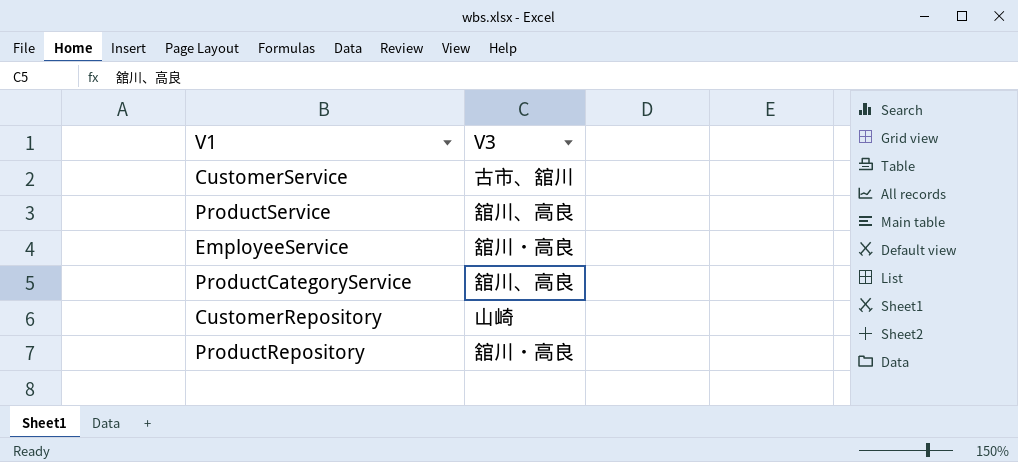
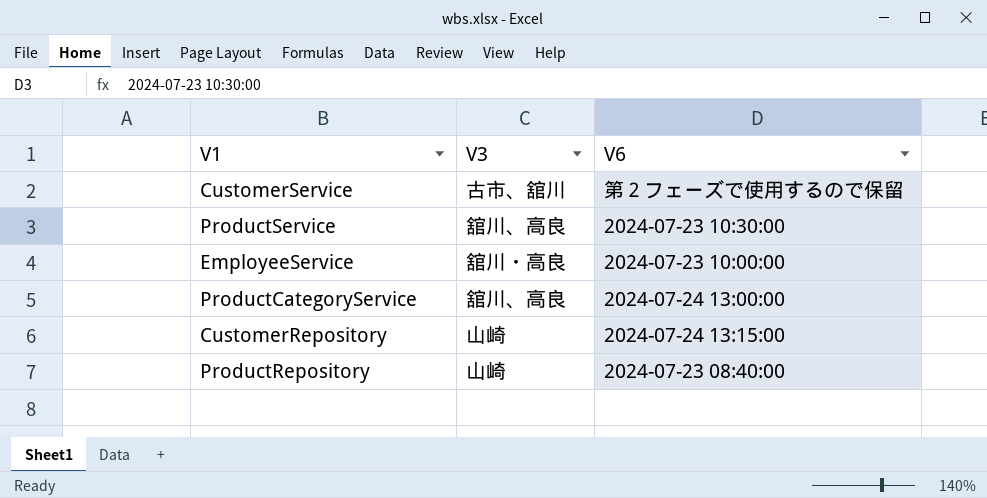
column V6 | position: none -> 3
ProductRepository | V3: 舘川・高良 -> 山崎

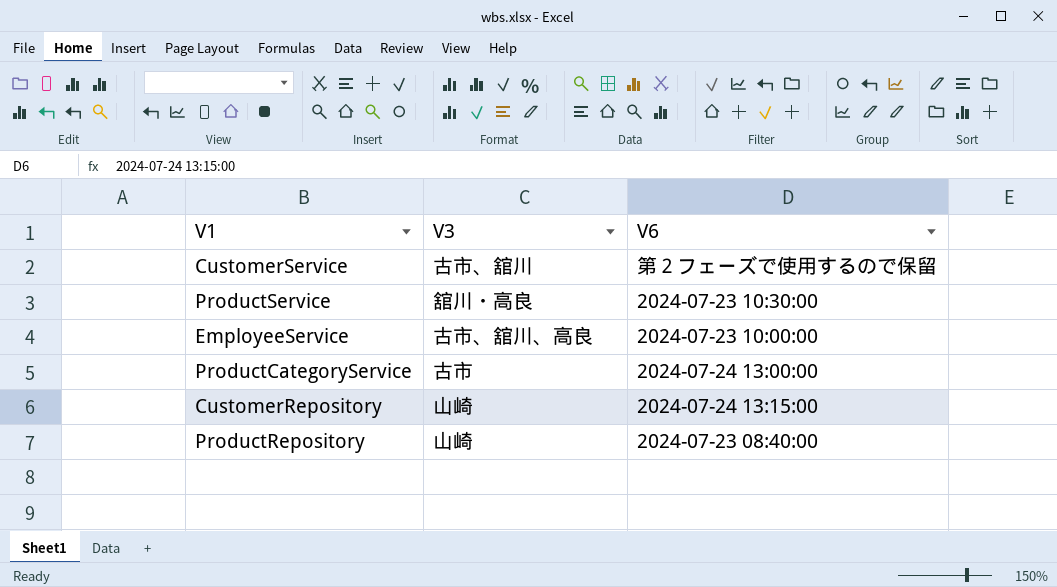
ProductService | V3: 舘川、高良 -> 舘川・高良
EmployeeService | V3: 舘川・高良 -> 古市、舘川、高良
ProductCategoryService | V3: 舘川、高良 -> 古市

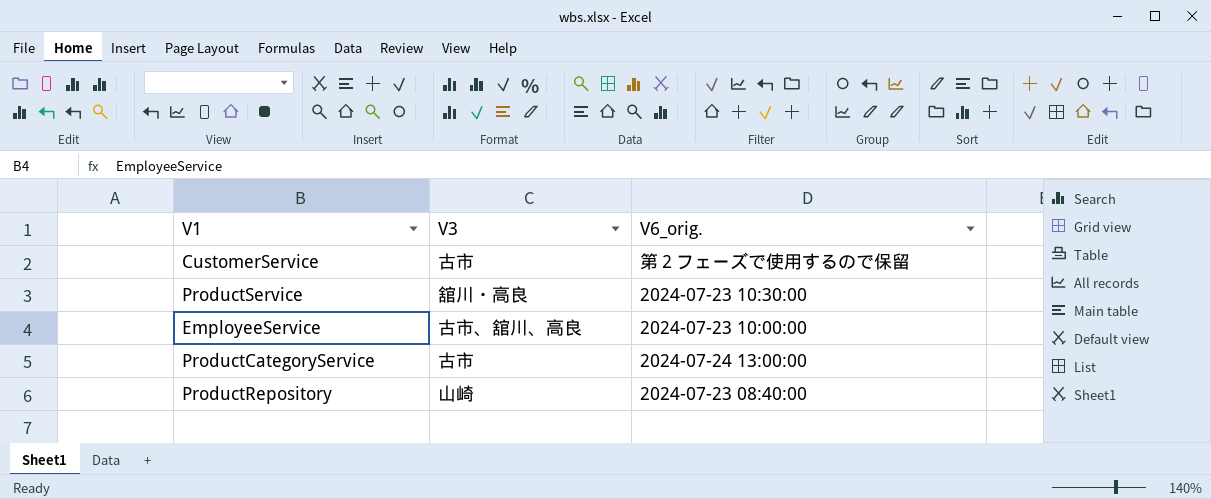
column name: V6 -> V6_orig.
row CustomerRepository: 山崎 | 2024-07-24 13:15:00 -> none
CustomerService | V3: 古市、舘川 -> 古市

